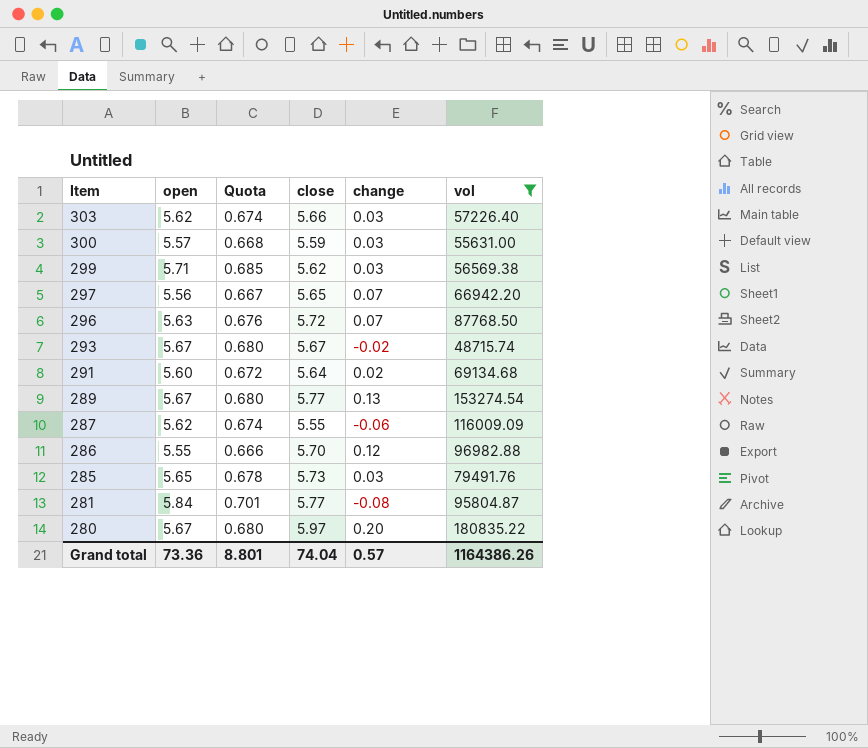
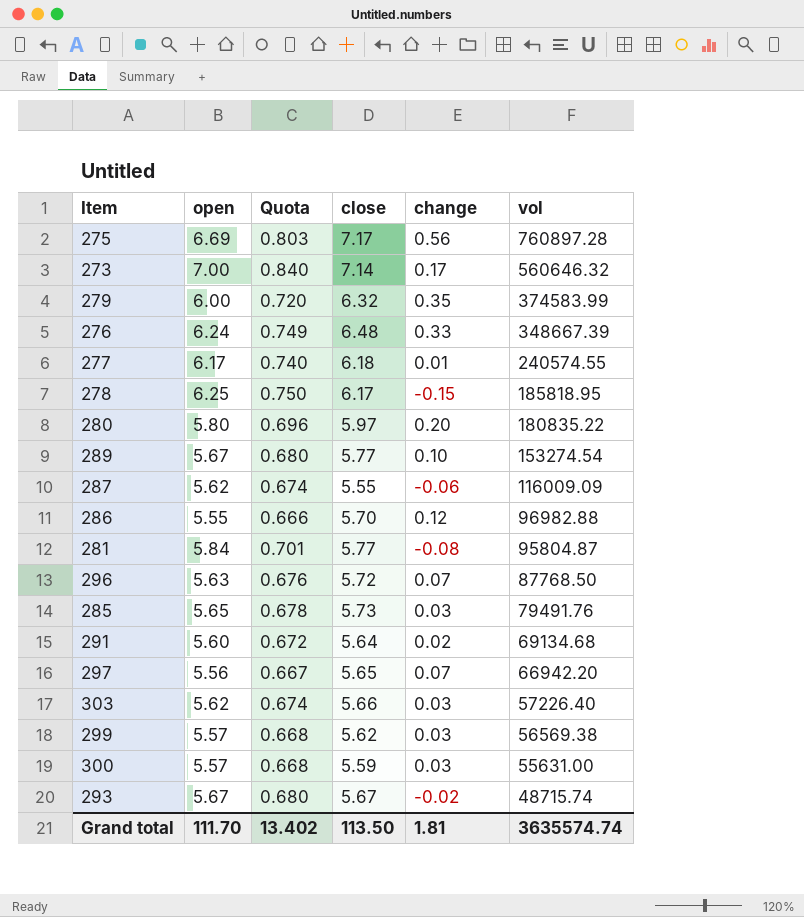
filter: vol <= 180835.22 -> none
row order: Item descending -> vol descending
280 | open: 5.67 -> 5.80
280 | Quota: 0.680 -> 0.696
289 | change: 0.13 -> 0.10
299 | open: 5.71 -> 5.57
299 | Quota: 0.685 -> 0.668
Grand total | open: 73.36 -> 111.70
Grand total | Quota: 8.801 -> 13.402
Grand total | close: 74.04 -> 113.50
Grand total | change: 0.57 -> 1.81
Grand total | vol: 1164386.26 -> 3635574.74

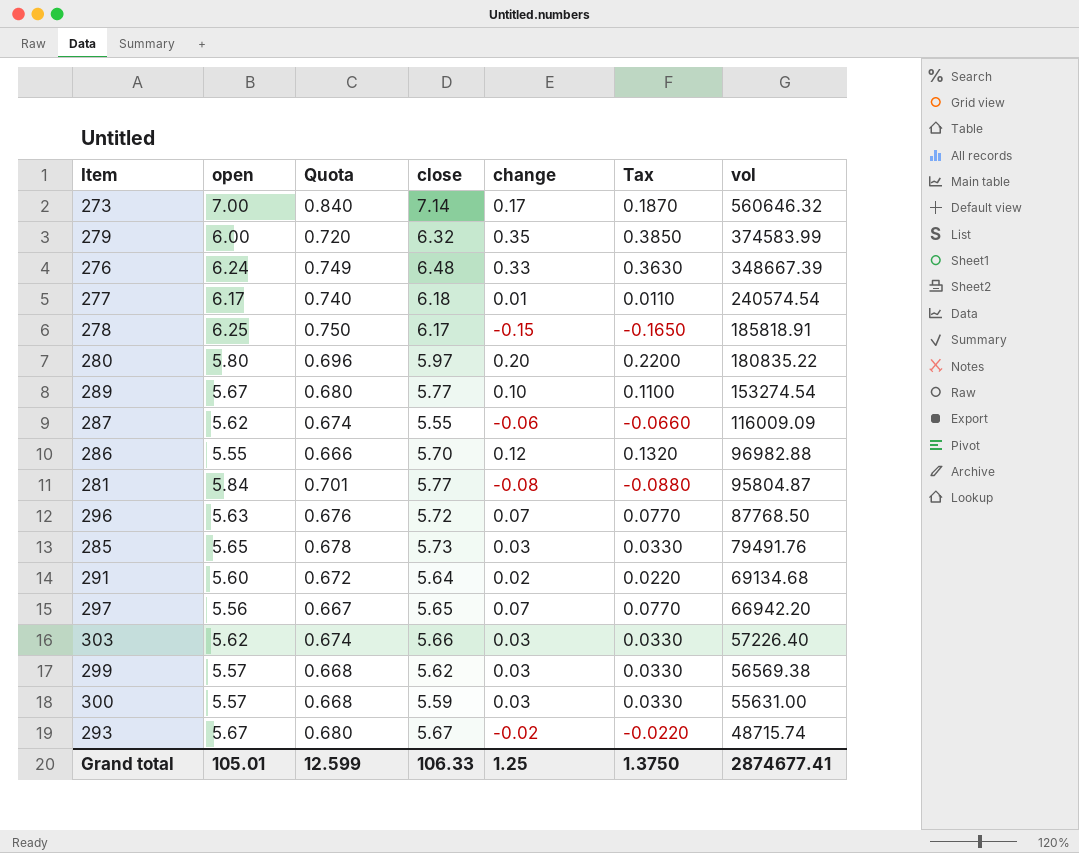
column Tax | formula: none -> [change] * 1.1
row 275: 6.69 | 0.803 | 7.17 | 0.56 | 760897.28 -> none
277 | vol: 240574.55 -> 240574.54
278 | vol: 185818.95 -> 185818.91
Grand total | open: 111.70 -> 105.01
Grand total | Quota: 13.402 -> 12.599
Grand total | close: 113.50 -> 106.33
Grand total | change: 1.81 -> 1.25
Grand total | vol: 3635574.74 -> 2874677.41

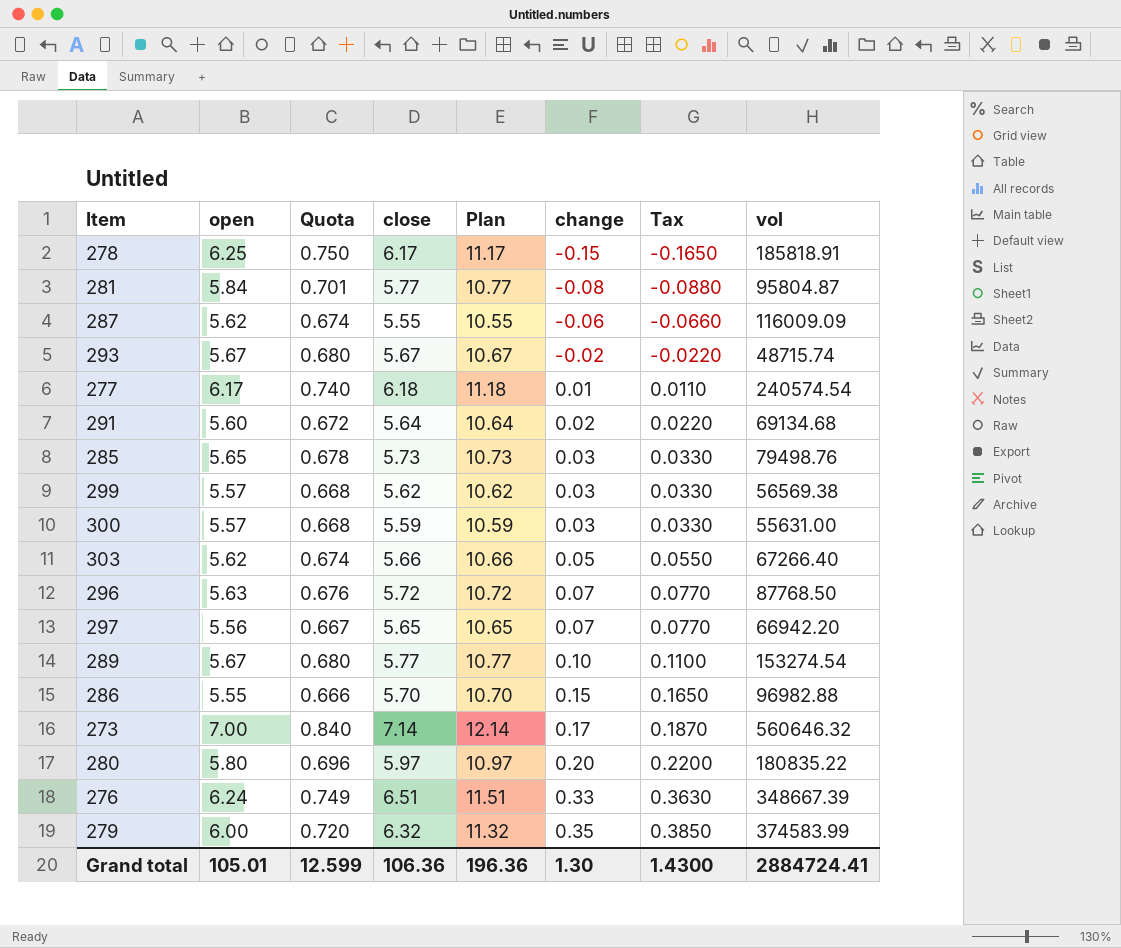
row order: vol descending -> change ascending
column Plan | formula: none -> [close] + 5
285 | vol: 79491.76 -> 79498.76
303 | change: 0.03 -> 0.05
303 | Tax: 0.0330 -> 0.0550
303 | vol: 57226.40 -> 67266.40
286 | change: 0.12 -> 0.15
286 | Tax: 0.1320 -> 0.1650
276 | close: 6.48 -> 6.51
Grand total | close: 106.33 -> 106.36
Grand total | change: 1.25 -> 1.30
Grand total | Tax: 1.3750 -> 1.4300
Grand total | vol: 2874677.41 -> 2884724.41

